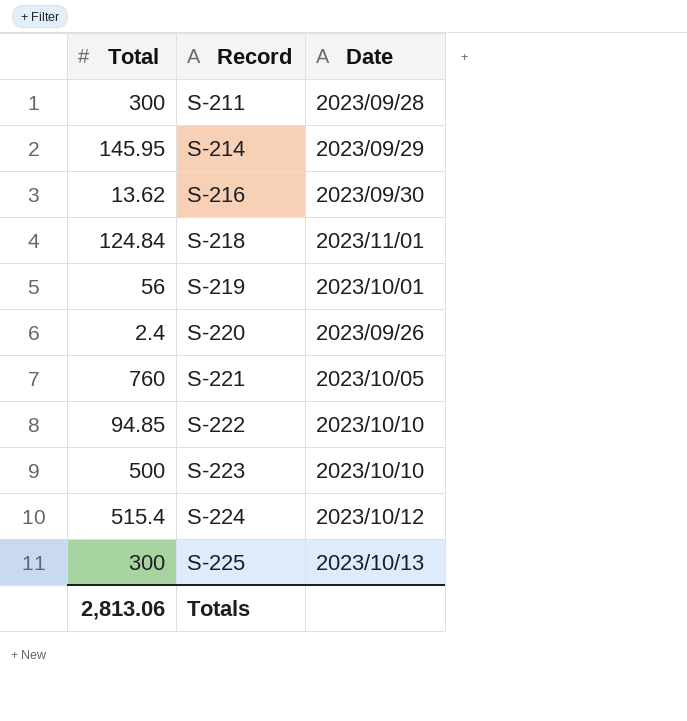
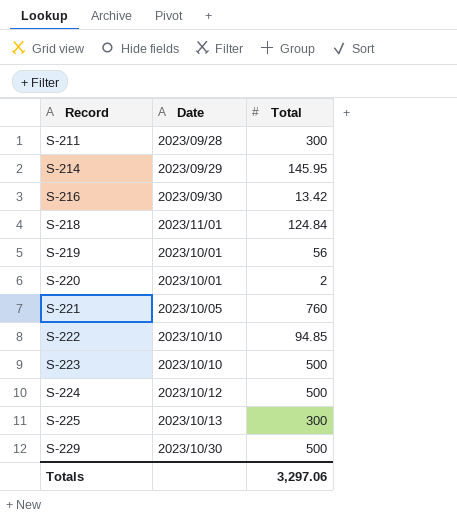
column Total | position: 1 -> 3
S-216 | Total: 13.62 -> 13.42
S-220 | Date: 2023/09/26 -> 2023/10/01
S-220 | Total: 2.4 -> 2
S-224 | Total: 515.4 -> 500
row S-229: none -> 2023/10/30 | 500
Totals | Total: 2,813.06 -> 3,297.06

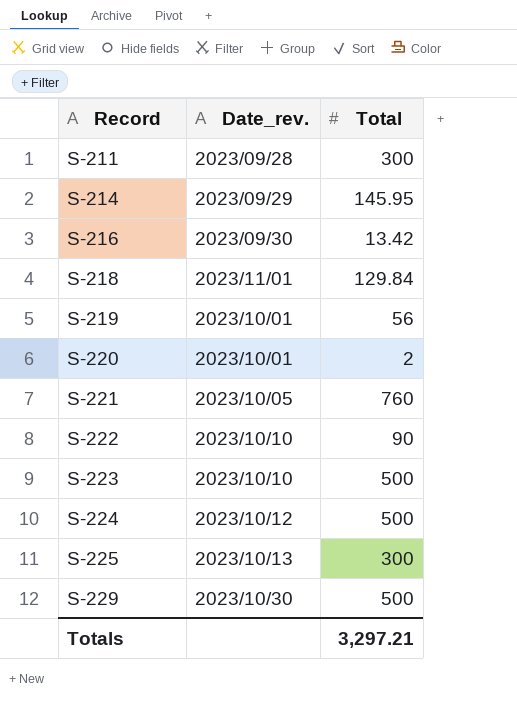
column name: Date -> Date_rev.
S-218 | Total: 124.84 -> 129.84
S-222 | Total: 94.85 -> 90
Totals | Total: 3,297.06 -> 3,297.21

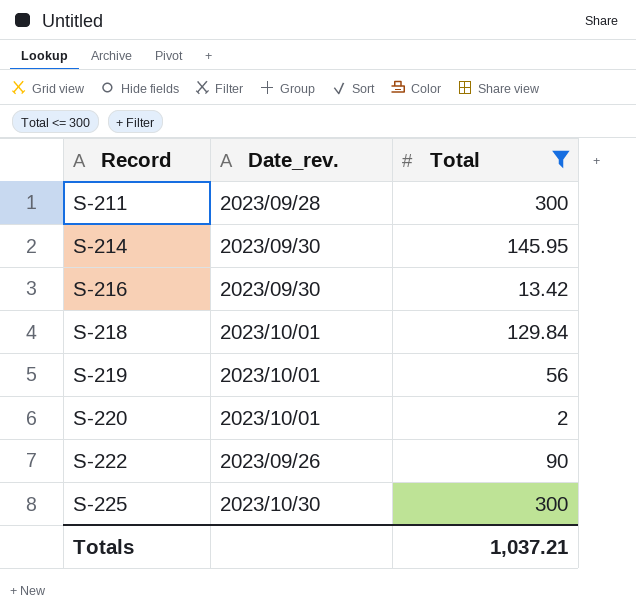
filter: none -> Total <= 300
S-214 | Date_rev.: 2023/09/29 -> 2023/09/30
S-218 | Date_rev.: 2023/11/01 -> 2023/10/01
S-222 | Date_rev.: 2023/10/10 -> 2023/09/26
S-225 | Date_rev.: 2023/10/13 -> 2023/10/30
Totals | Total: 3,297.21 -> 1,037.21

